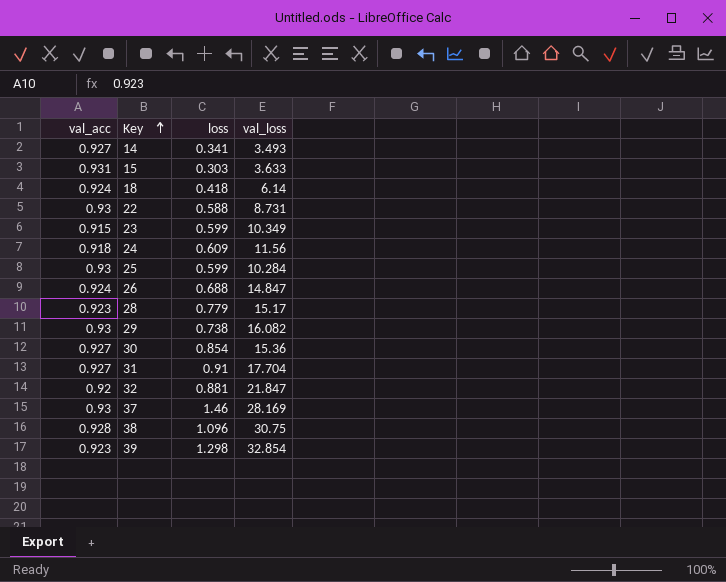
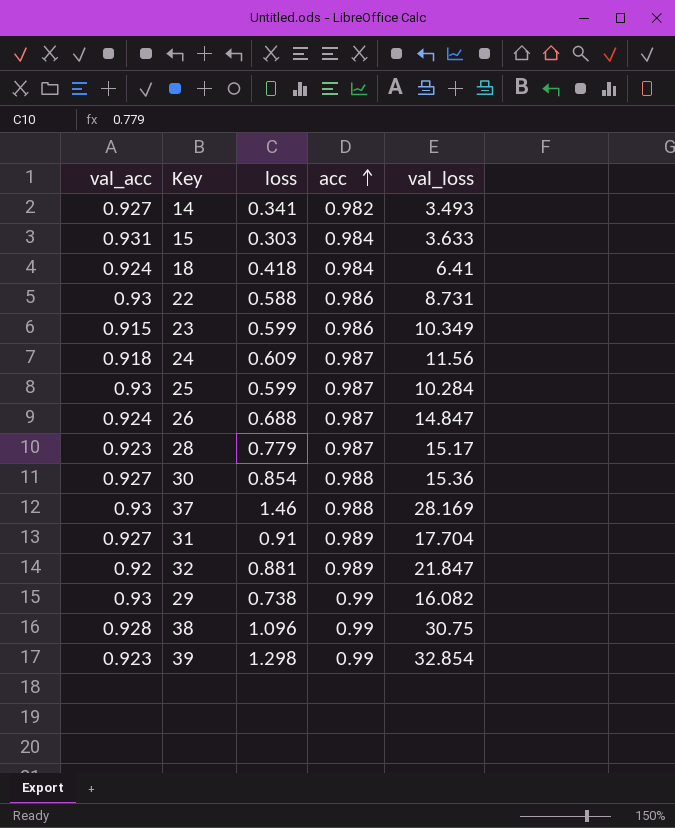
row order: Key ascending -> acc ascending
column acc | position: none -> 4
18 | val_loss: 6.14 -> 6.41

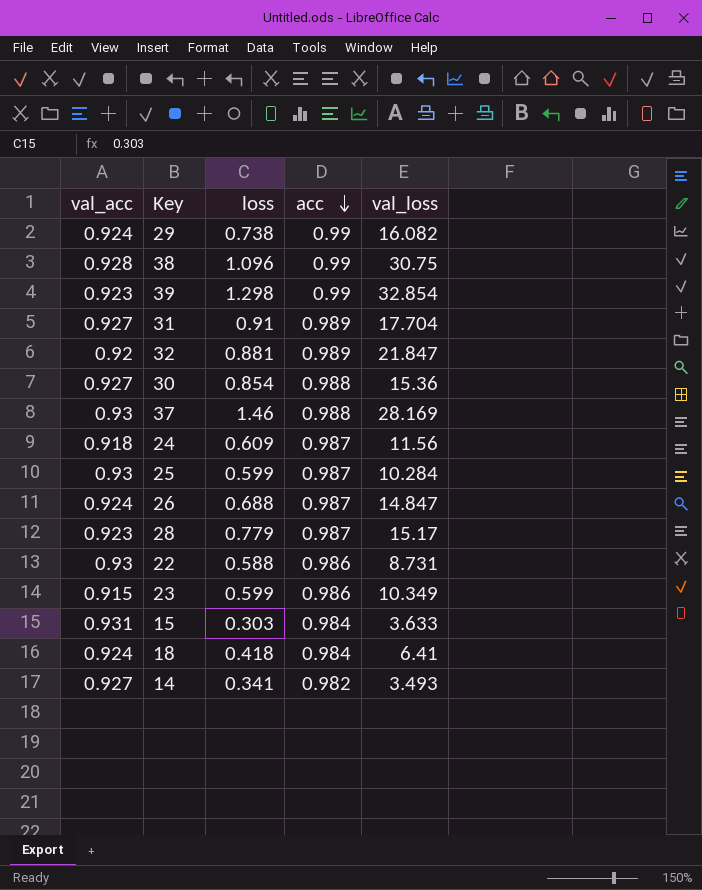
row order: acc ascending -> acc descending
29 | val_acc: 0.93 -> 0.924

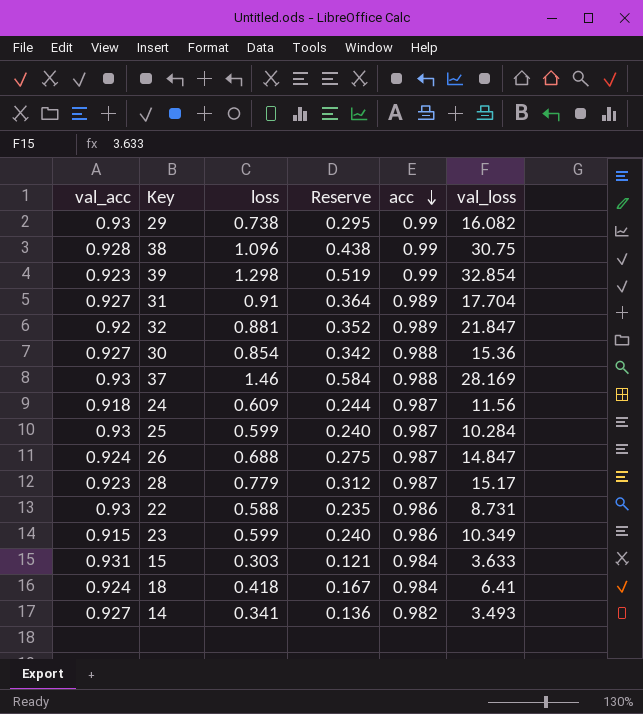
column Reserve | formula: none -> [loss] * 0.4
29 | val_acc: 0.924 -> 0.93

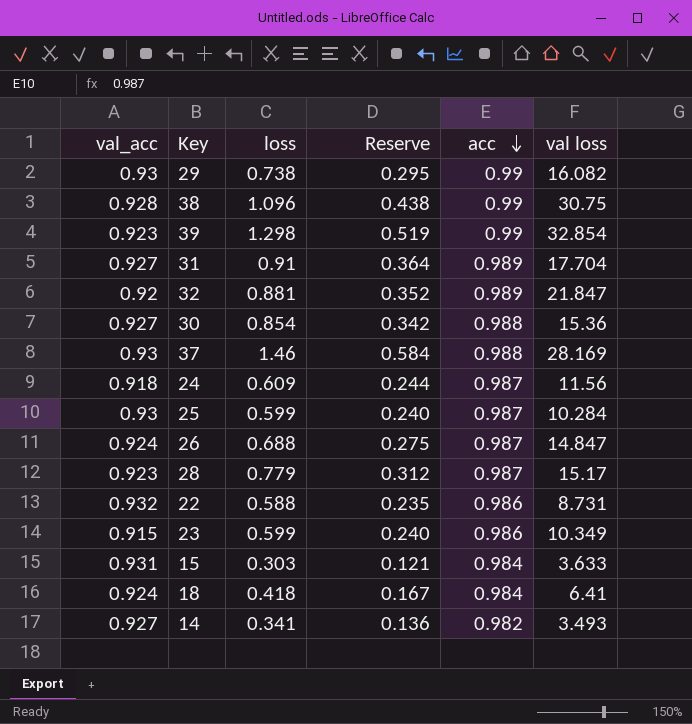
column name: val_loss -> val loss
22 | val_acc: 0.93 -> 0.932

